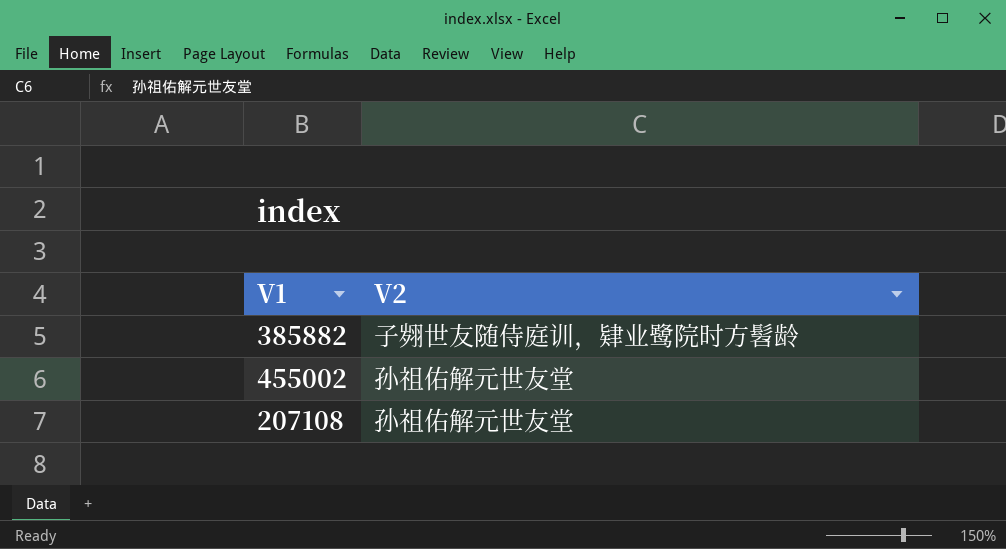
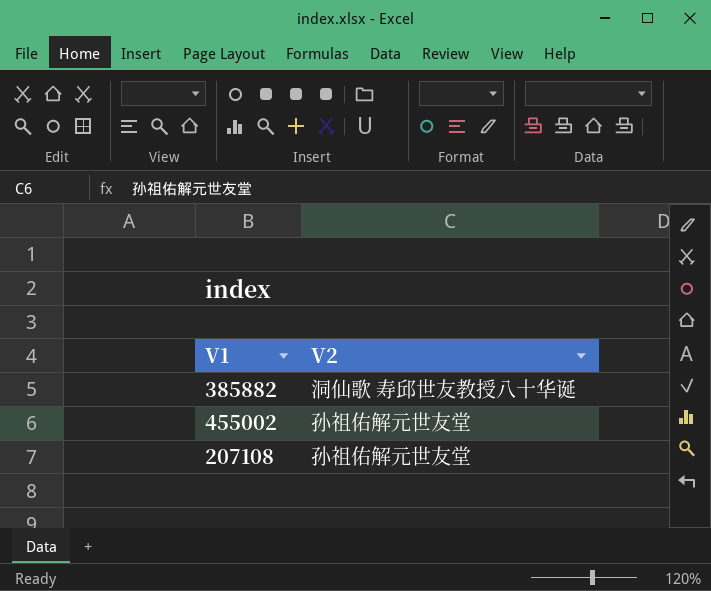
385882 | V2: 子翙世友随侍庭训，肄业鹭院时方髫龄 -> 洞仙歌 寿邱世友教授八十华诞

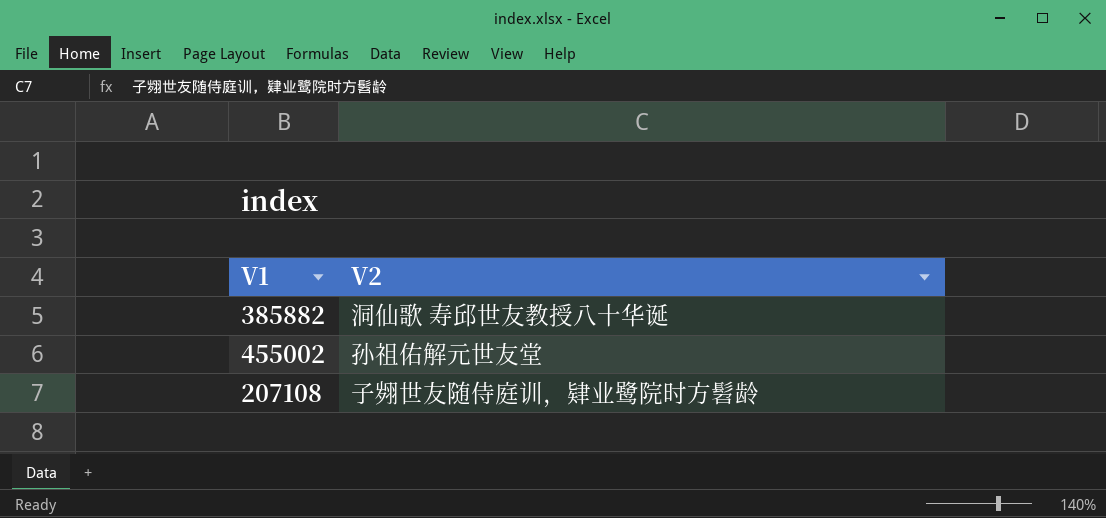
207108 | V2: 孙祖佑解元世友堂 -> 子翙世友随侍庭训，肄业鹭院时方髫龄

